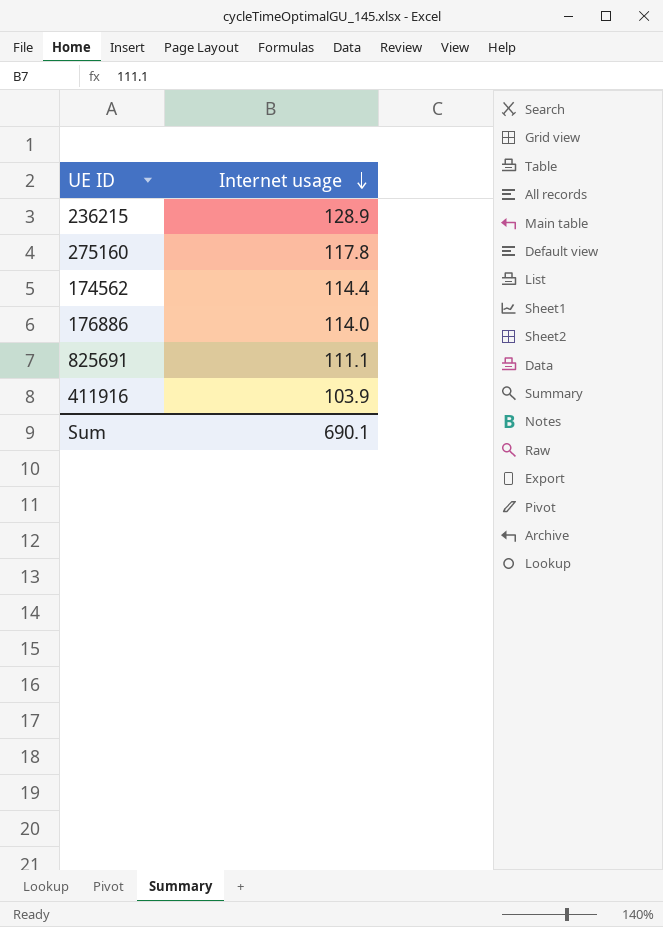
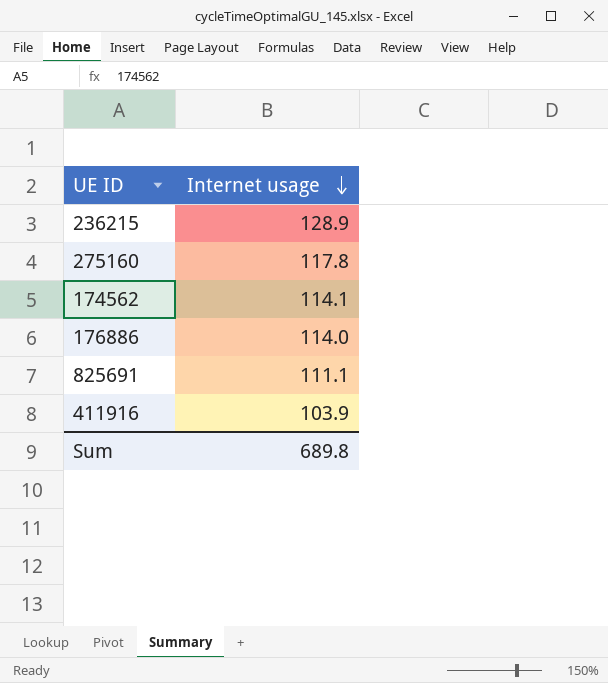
174562 | Internet usage: 114.4 -> 114.1
Sum | Internet usage: 690.1 -> 689.8

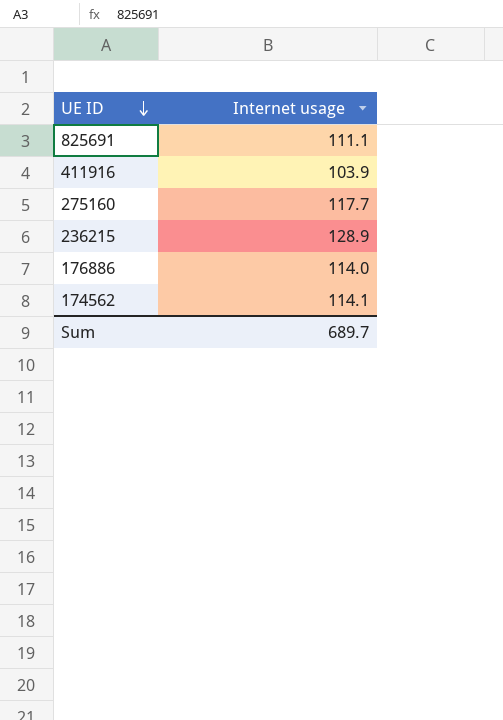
row order: Internet usage descending -> UE ID descending
275160 | Internet usage: 117.8 -> 117.7
Sum | Internet usage: 689.8 -> 689.7

